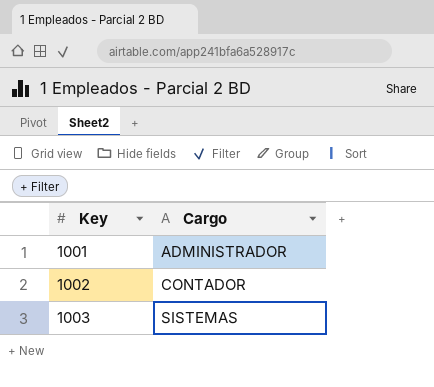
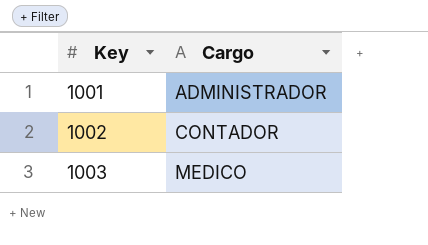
1003 | Cargo: SISTEMAS -> MEDICO

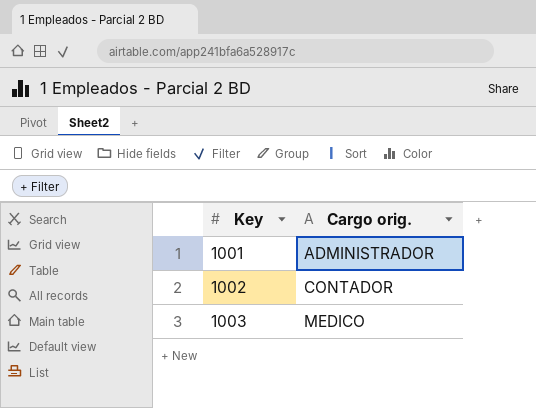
column name: Cargo -> Cargo orig.

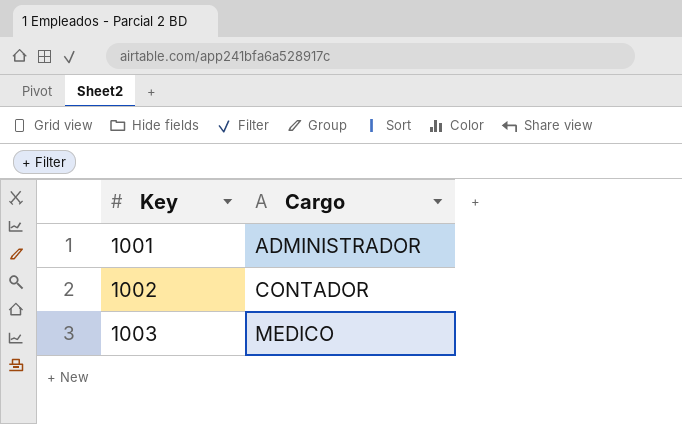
column name: Cargo orig. -> Cargo

